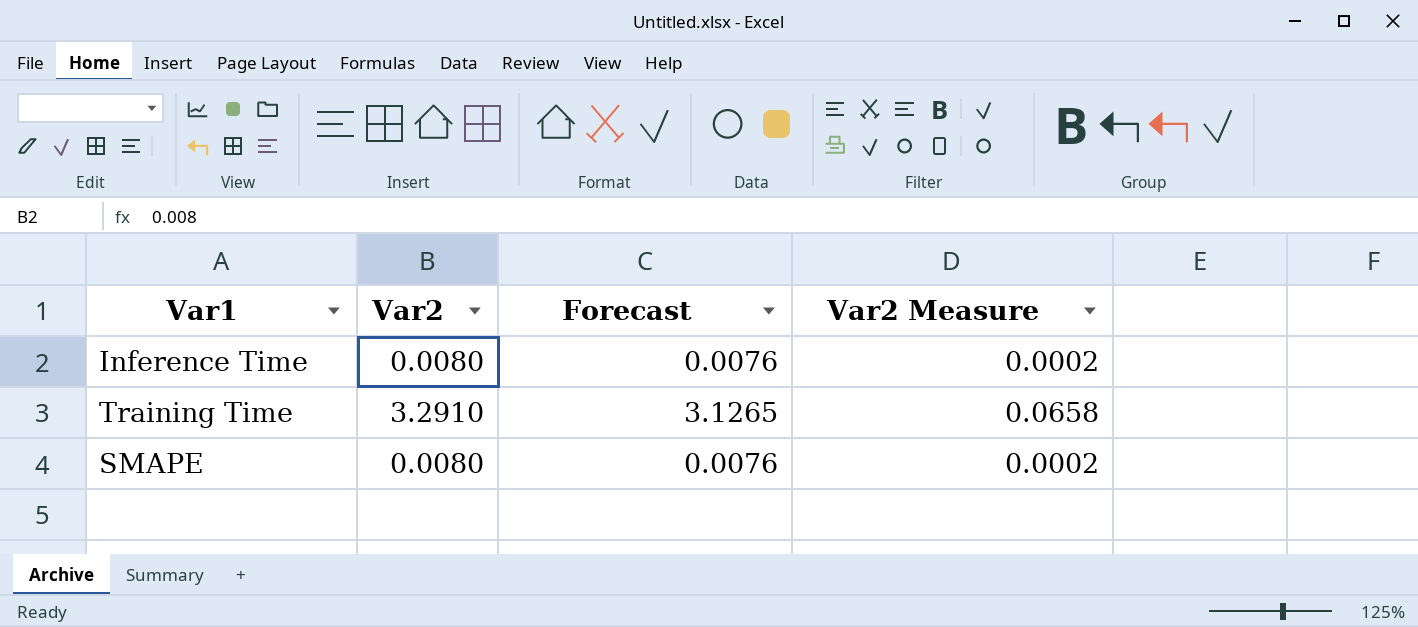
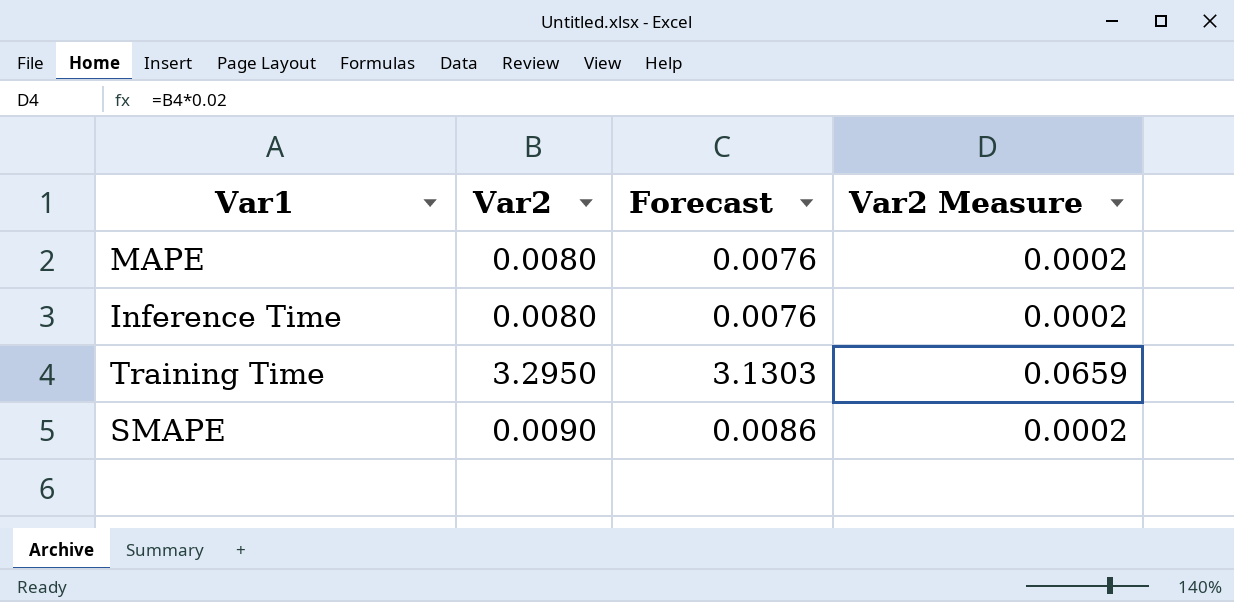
row MAPE: none -> 0.0080 | 0.0076 | 0.0002
Training Time | Var2: 3.2910 -> 3.2950
Training Time | Forecast: 3.1265 -> 3.1303
Training Time | Var2 Measure: 0.0658 -> 0.0659
SMAPE | Var2: 0.0080 -> 0.0090
SMAPE | Forecast: 0.0076 -> 0.0086

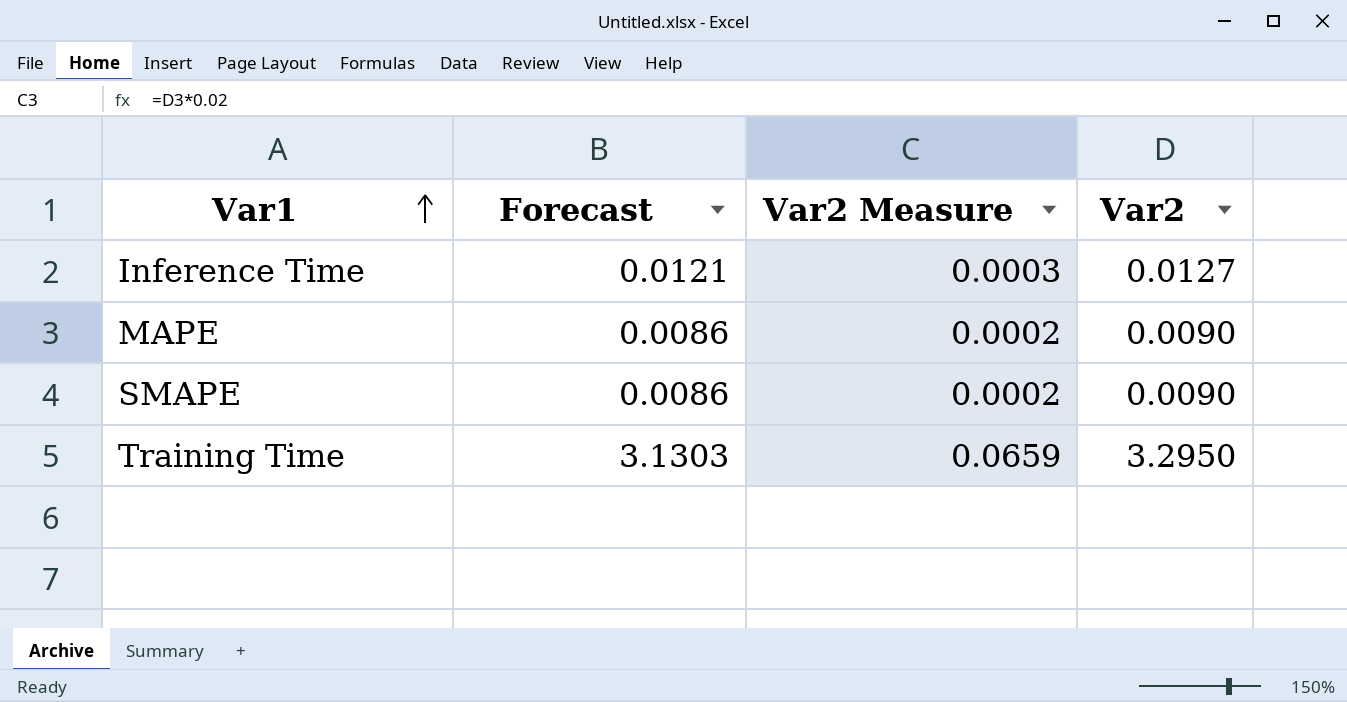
row order: none -> Var1 ascending
column Var2 | position: 2 -> 4
Inference Time | Forecast: 0.0076 -> 0.0121
Inference Time | Var2 Measure: 0.0002 -> 0.0003
Inference Time | Var2: 0.0080 -> 0.0127
MAPE | Forecast: 0.0076 -> 0.0086
MAPE | Var2: 0.0080 -> 0.0090

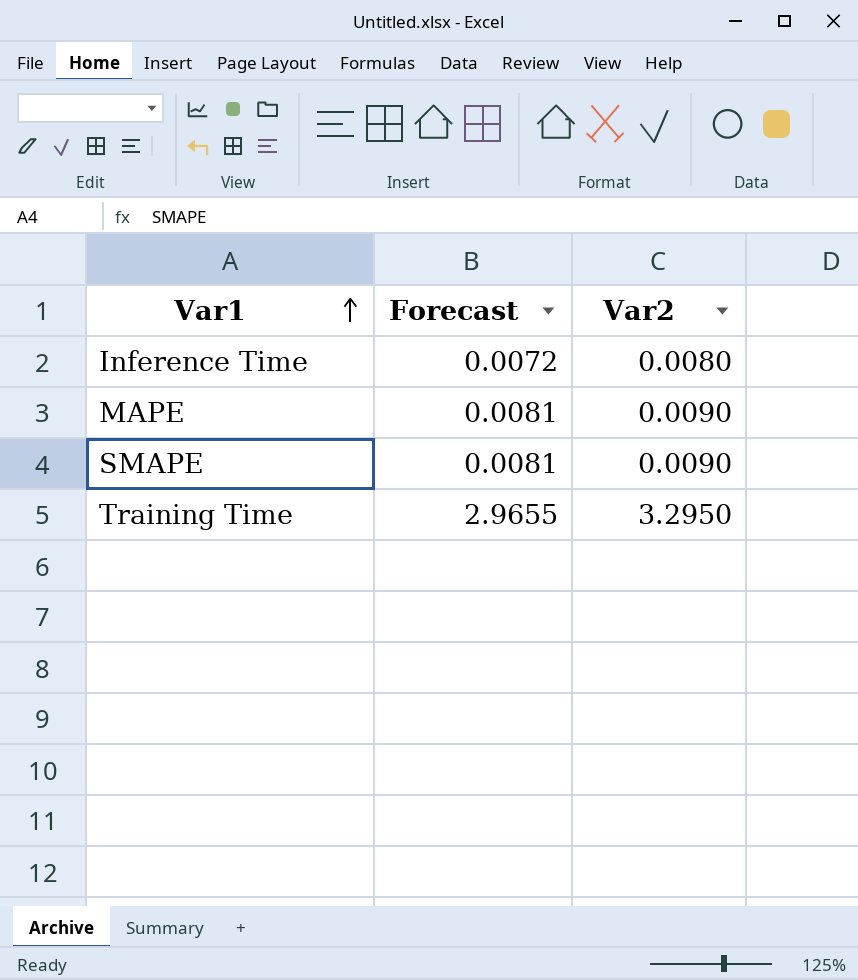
column Var2 Measure | formula: [Var2] * 0.02 -> none
column Forecast | formula: [Var2] * 0.95 -> [Var2] * 0.9
Inference Time | Var2: 0.0127 -> 0.0080

